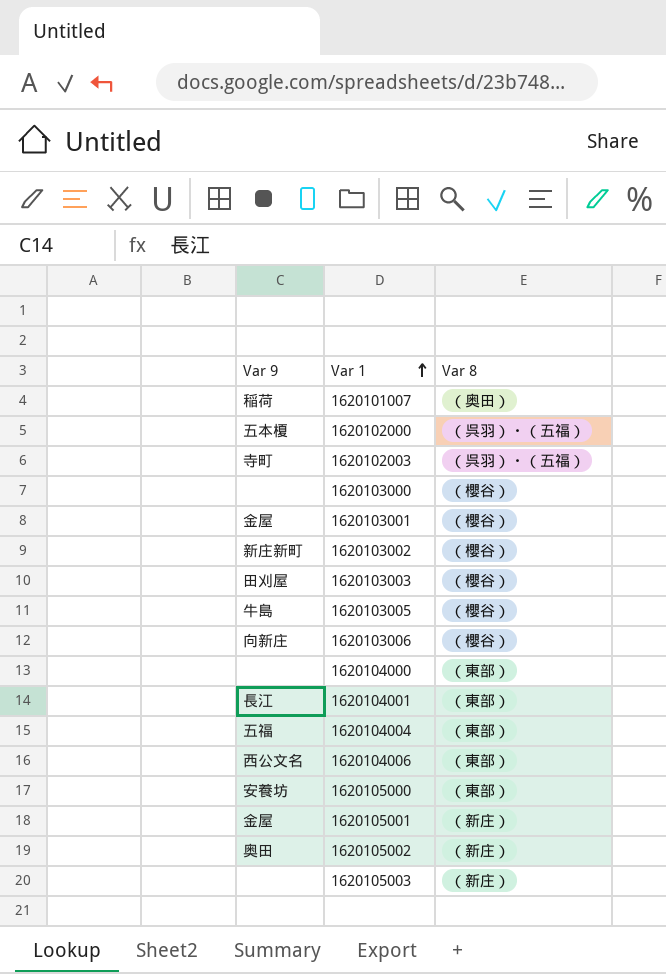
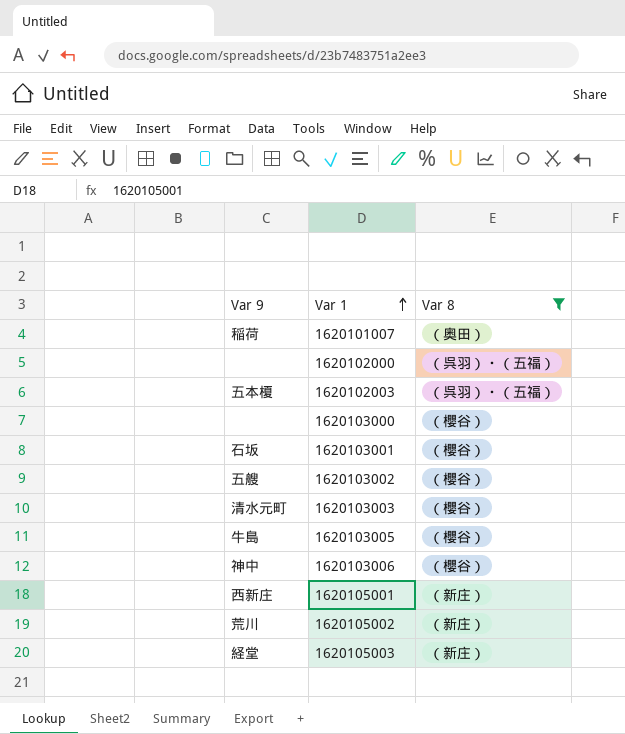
filter: none -> Var 8 != （東部）
1620102000 | Var 9: 五本榎 -> none
1620102003 | Var 9: 寺町 -> 五本榎
1620103001 | Var 9: 金屋 -> 石坂
1620103002 | Var 9: 新庄新町 -> 五艘
1620103003 | Var 9: 田刈屋 -> 清水元町
1620103006 | Var 9: 向新庄 -> 神中
1620105001 | Var 9: 金屋 -> 西新庄
1620105002 | Var 9: 奥田 -> 荒川
1620105003 | Var 9: none -> 経堂

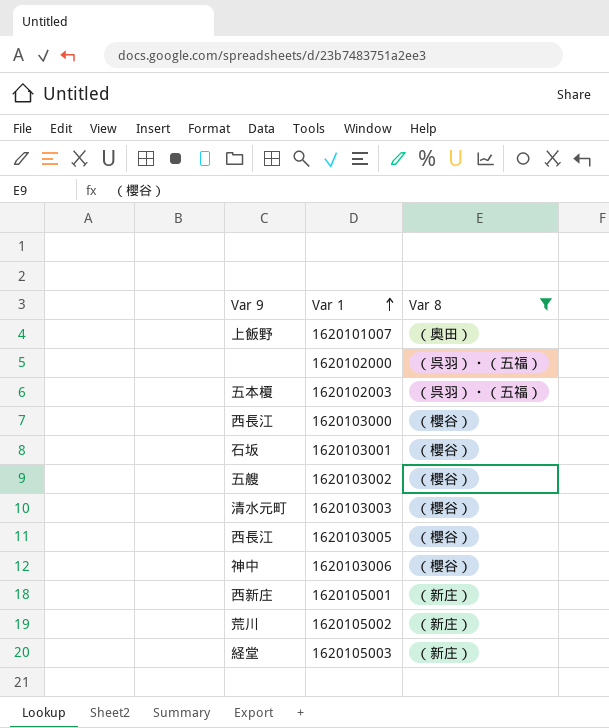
1620101007 | Var 9: 稲荷 -> 上飯野
1620103000 | Var 9: none -> 西長江
1620103005 | Var 9: 牛島 -> 西長江

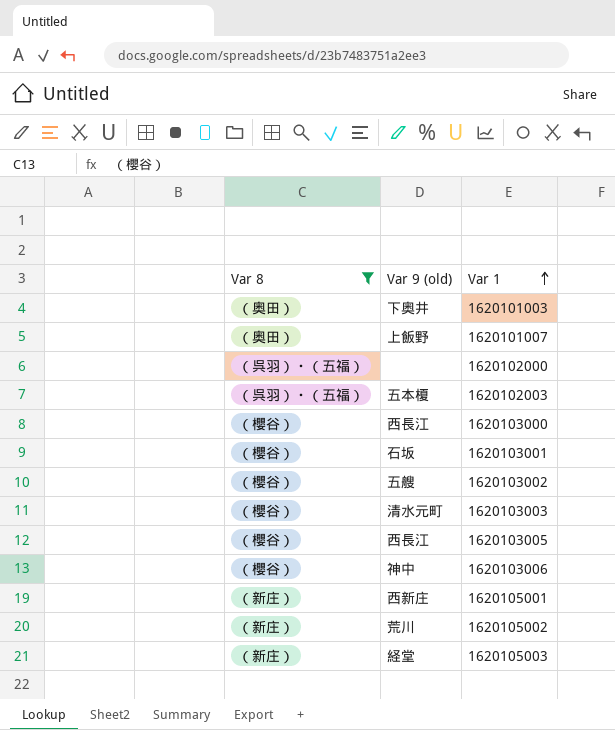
column Var 8 | position: 3 -> 1
column name: Var 9 -> Var 9 (old)
row 1620101003: none -> （奥田） | 下奥井

